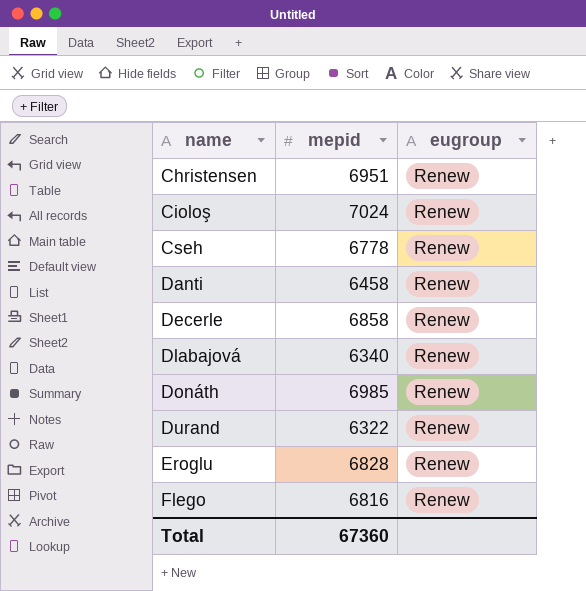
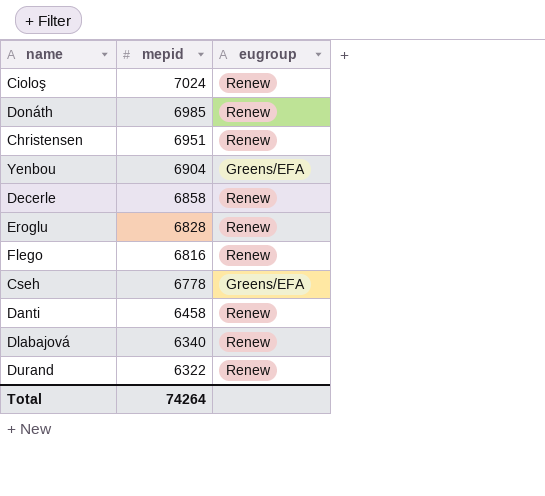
row order: name ascending -> mepid descending
row Yenbou: none -> 6904 | Greens/EFA
Cseh | eugroup: Renew -> Greens/EFA
Total | mepid: 67360 -> 74264

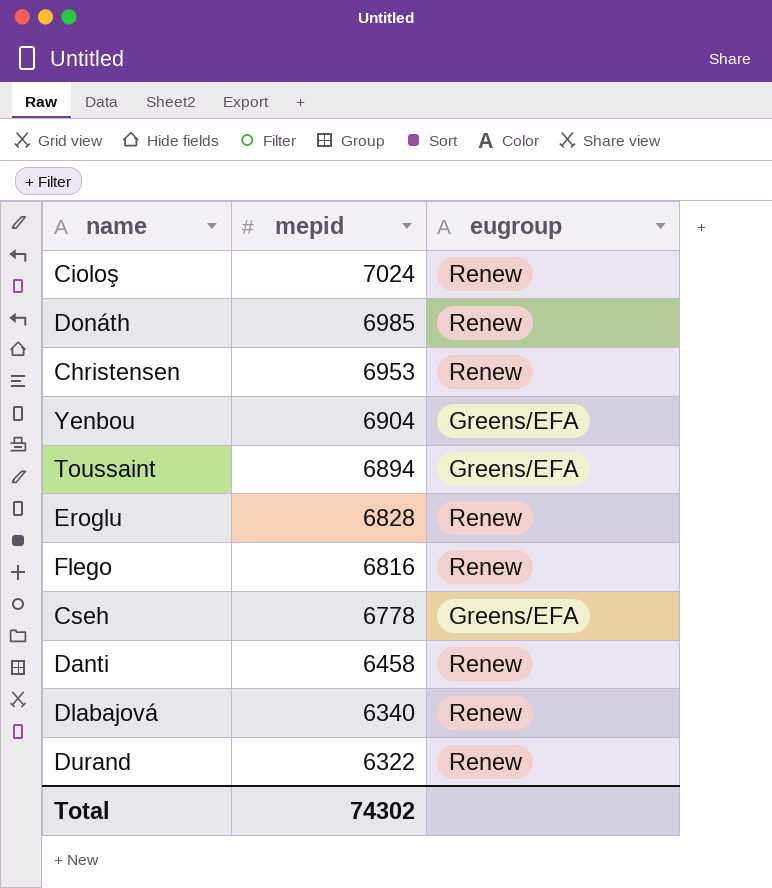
row Decerle: 6858 | Renew -> none
Christensen | mepid: 6951 -> 6953
row Toussaint: none -> 6894 | Greens/EFA
Total | mepid: 74264 -> 74302

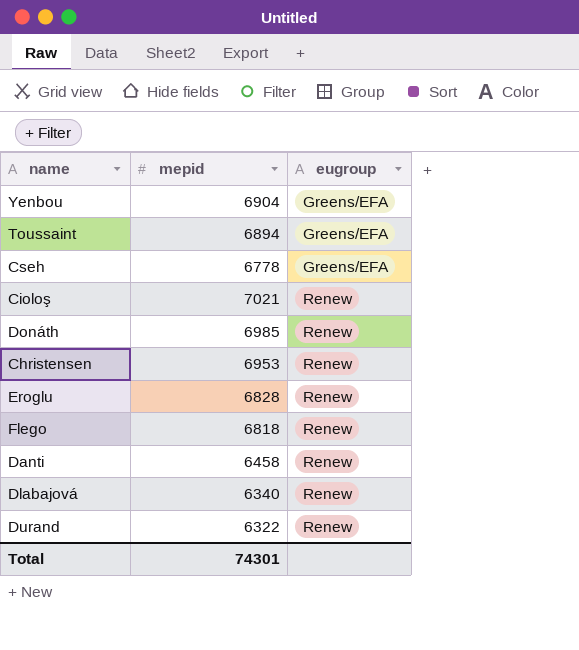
row order: mepid descending -> eugroup ascending
Cioloş | mepid: 7024 -> 7021
Flego | mepid: 6816 -> 6818
Total | mepid: 74302 -> 74301

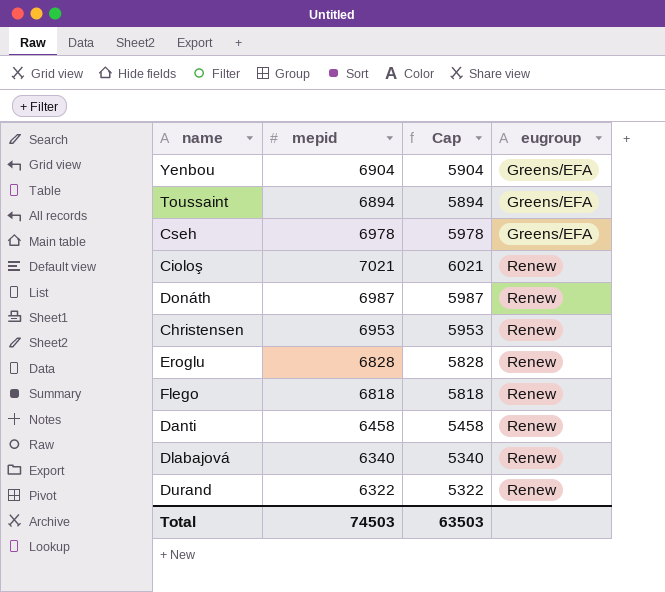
column Cap | formula: none -> [mepid] - 1000
Cseh | mepid: 6778 -> 6978
Donáth | mepid: 6985 -> 6987
Total | mepid: 74301 -> 74503

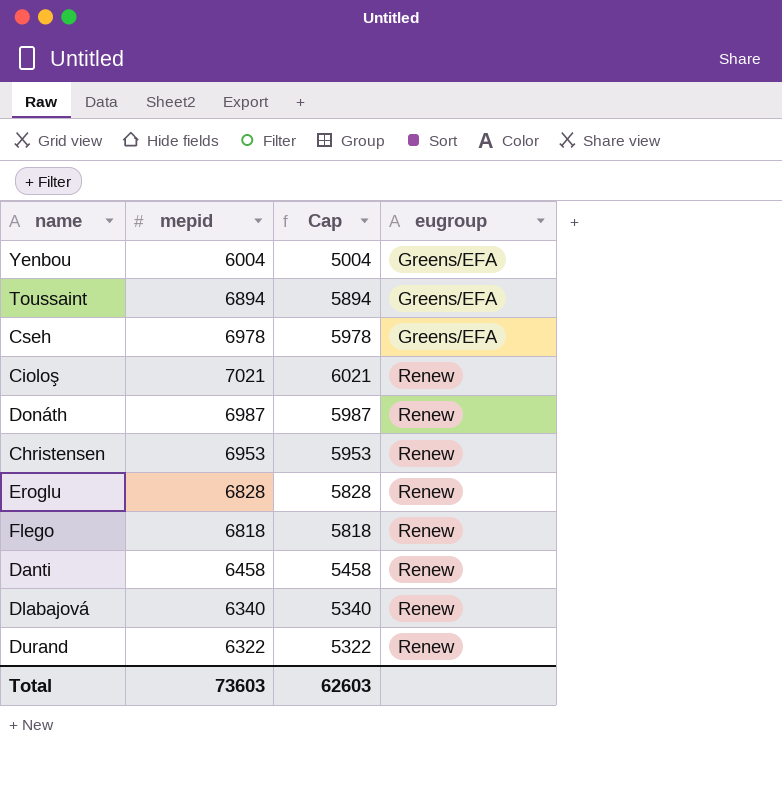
Yenbou | mepid: 6904 -> 6004
Yenbou | Cap: 5904 -> 5004
Total | mepid: 74503 -> 73603
Total | Cap: 63503 -> 62603

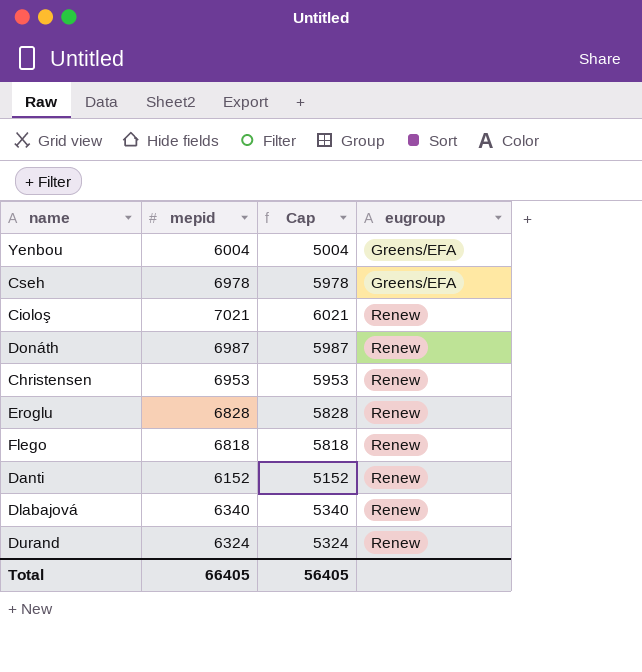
row Toussaint: 6894 | 5894 | Greens/EFA -> none
Danti | mepid: 6458 -> 6152
Danti | Cap: 5458 -> 5152
Durand | mepid: 6322 -> 6324
Durand | Cap: 5322 -> 5324
Total | mepid: 73603 -> 66405
Total | Cap: 62603 -> 56405

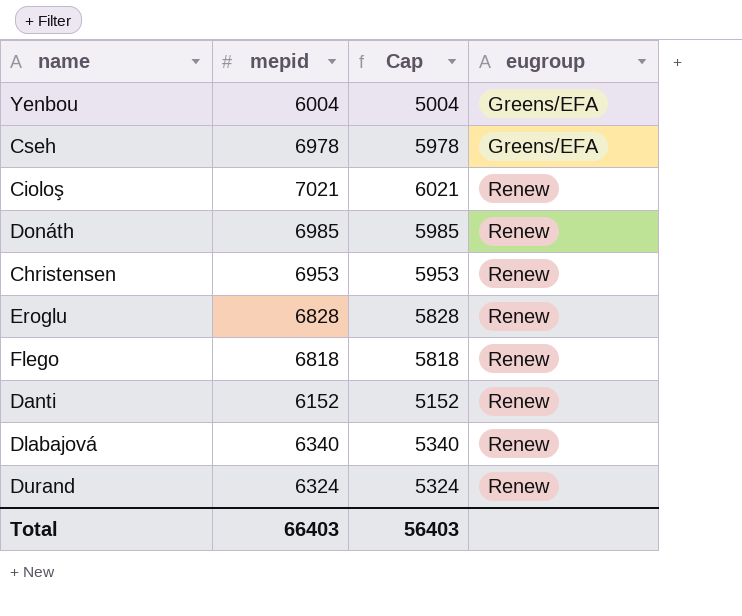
Donáth | mepid: 6987 -> 6985
Donáth | Cap: 5987 -> 5985
Total | mepid: 66405 -> 66403
Total | Cap: 56405 -> 56403

